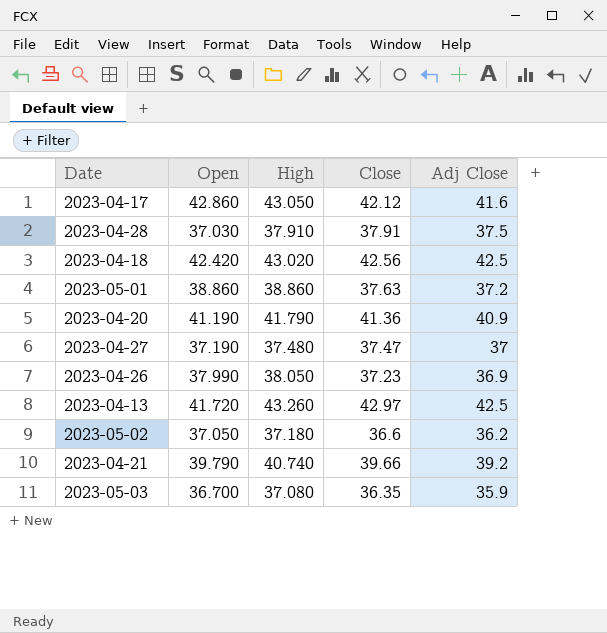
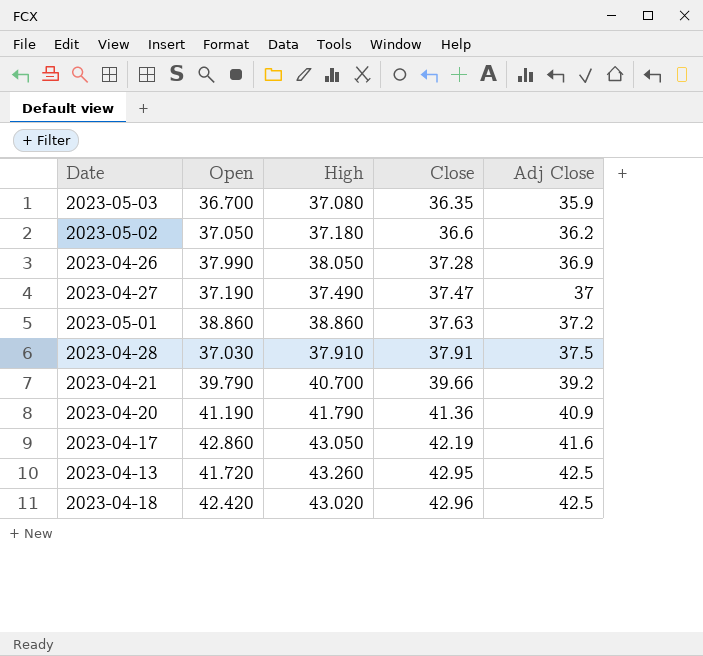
row order: none -> Close ascending
2023-04-26 | Close: 37.23 -> 37.28
2023-04-27 | High: 37.480 -> 37.490
2023-04-21 | High: 40.740 -> 40.700
2023-04-17 | Close: 42.12 -> 42.19
2023-04-13 | Close: 42.97 -> 42.95
2023-04-18 | Close: 42.56 -> 42.96

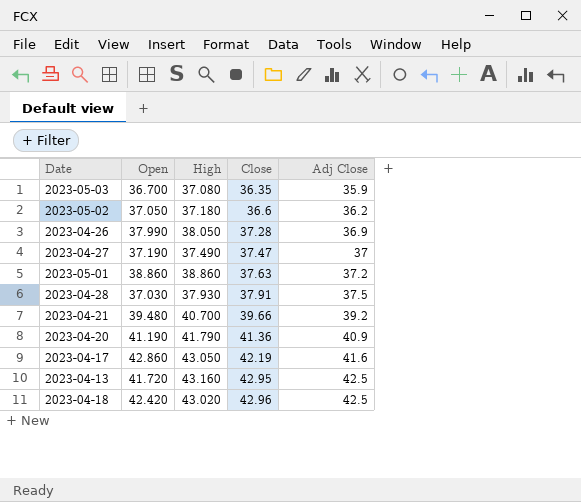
2023-04-28 | High: 37.910 -> 37.930
2023-04-21 | Open: 39.790 -> 39.480
2023-04-13 | High: 43.260 -> 43.160

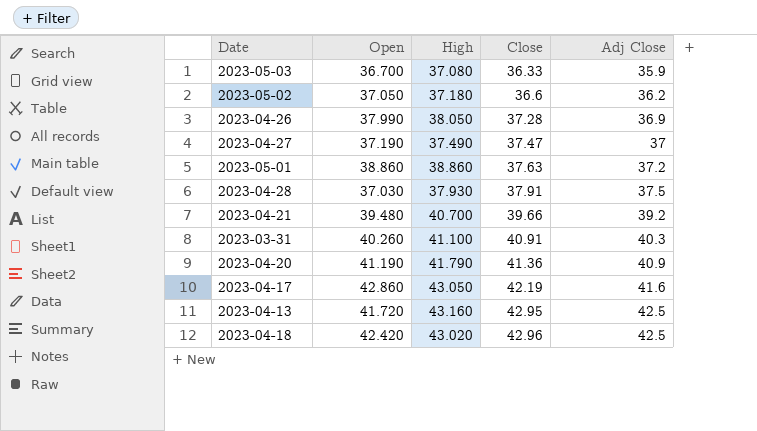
2023-05-03 | Close: 36.35 -> 36.33
row 2023-03-31: none -> 40.260 | 41.100 | 40.91 | 40.3

